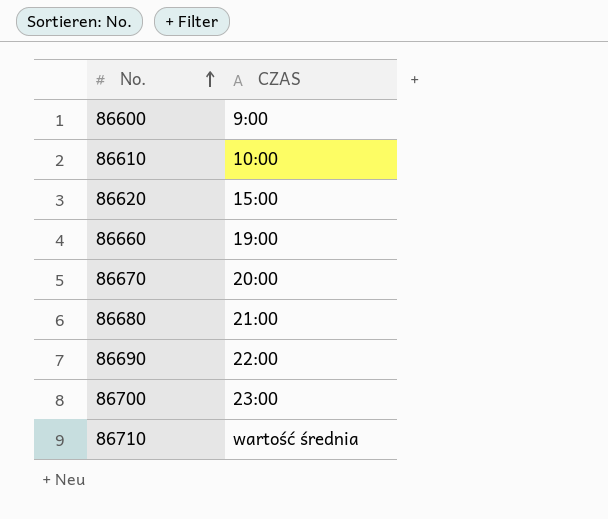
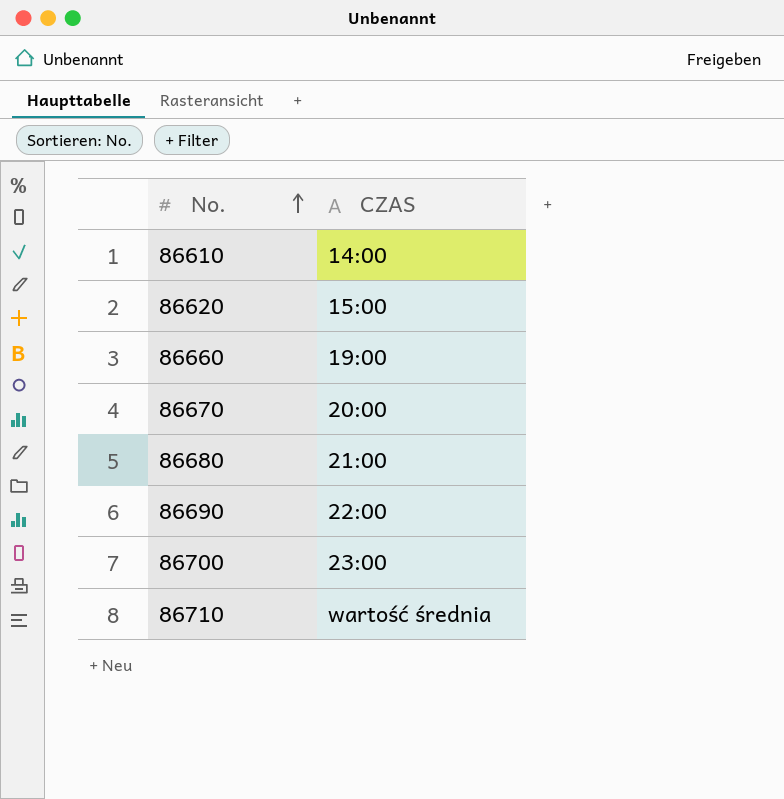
row 86600: 9:00 -> none
86610 | CZAS: 10:00 -> 14:00

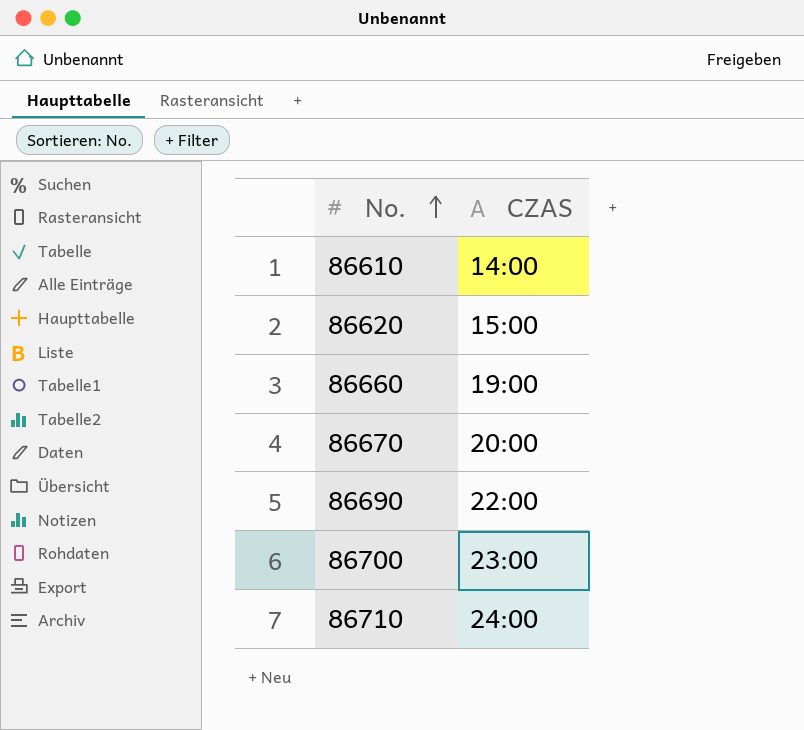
row 86680: 21:00 -> none
86710 | CZAS: wartość średnia -> 24:00

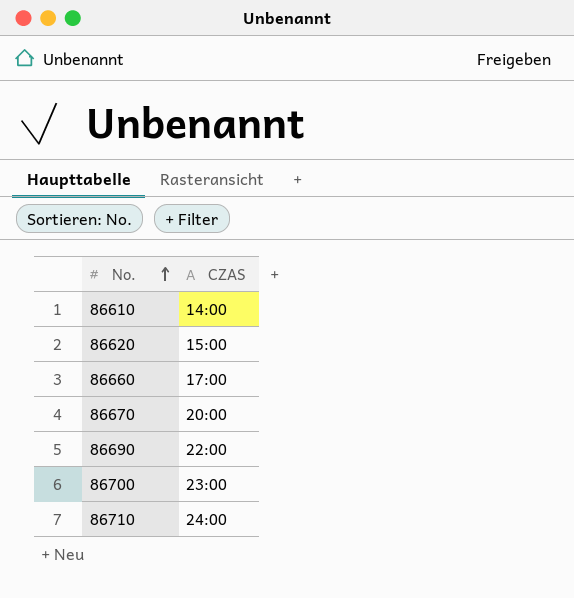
86660 | CZAS: 19:00 -> 17:00

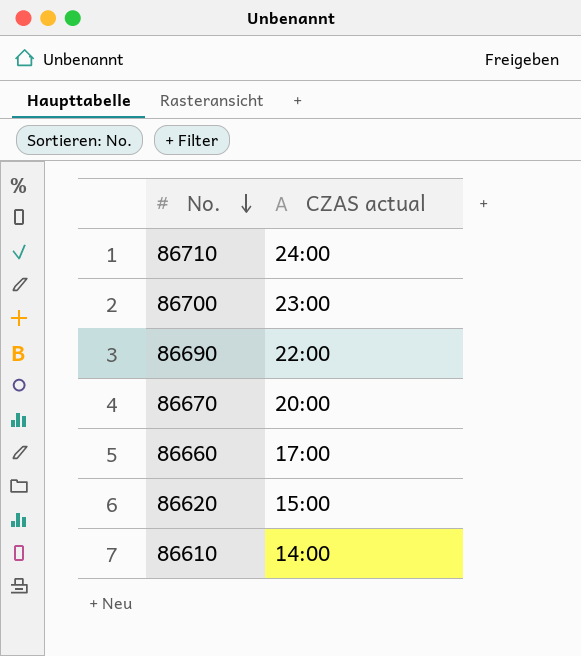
row order: No. ascending -> No. descending
column name: CZAS -> CZAS actual

